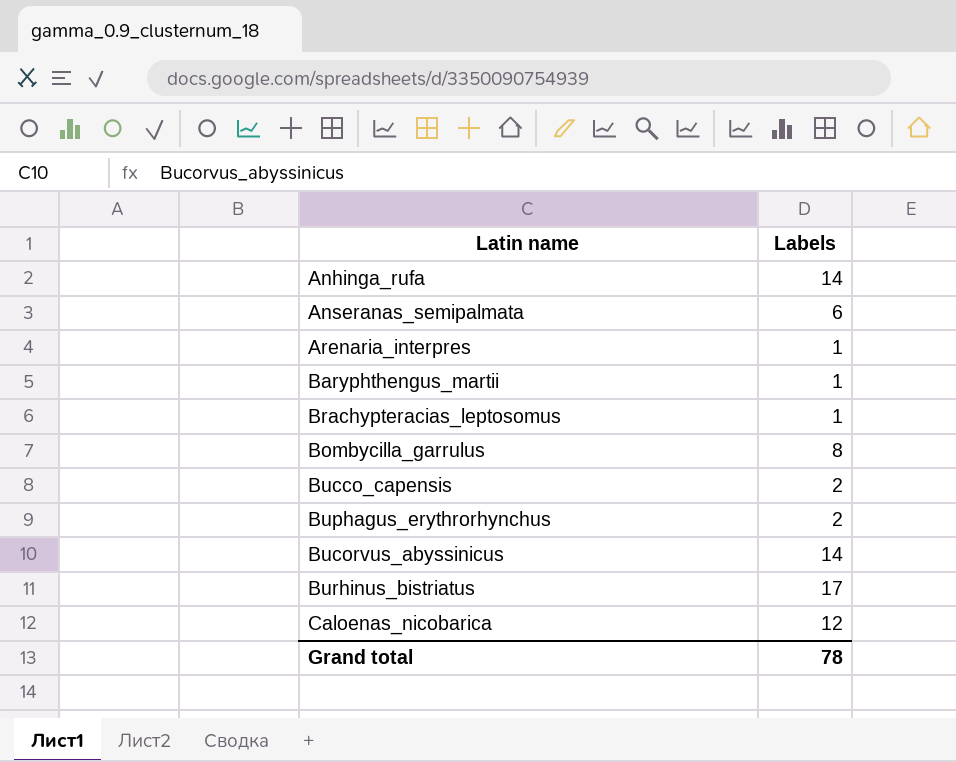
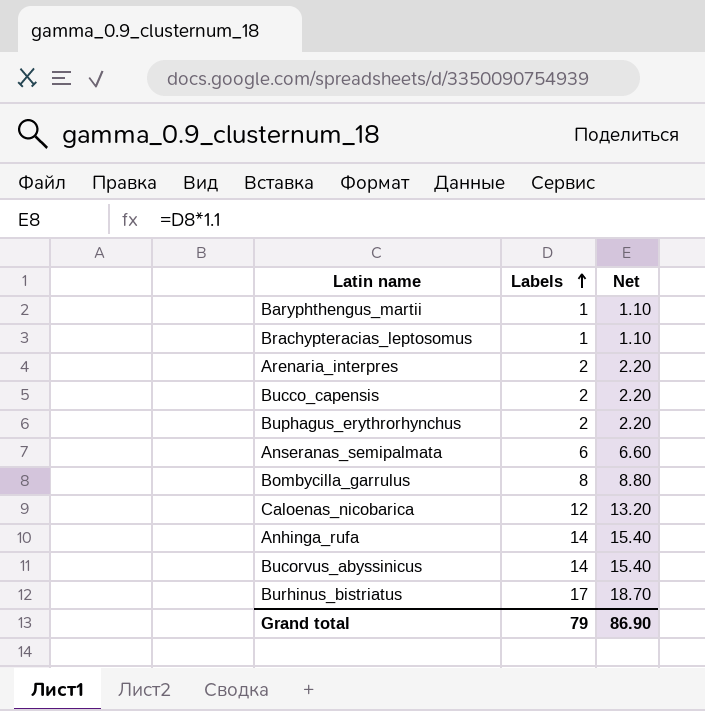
row order: none -> Labels ascending
column Net | formula: none -> [Labels] * 1.1
Arenaria_interpres | Labels: 1 -> 2
Grand total | Labels: 78 -> 79

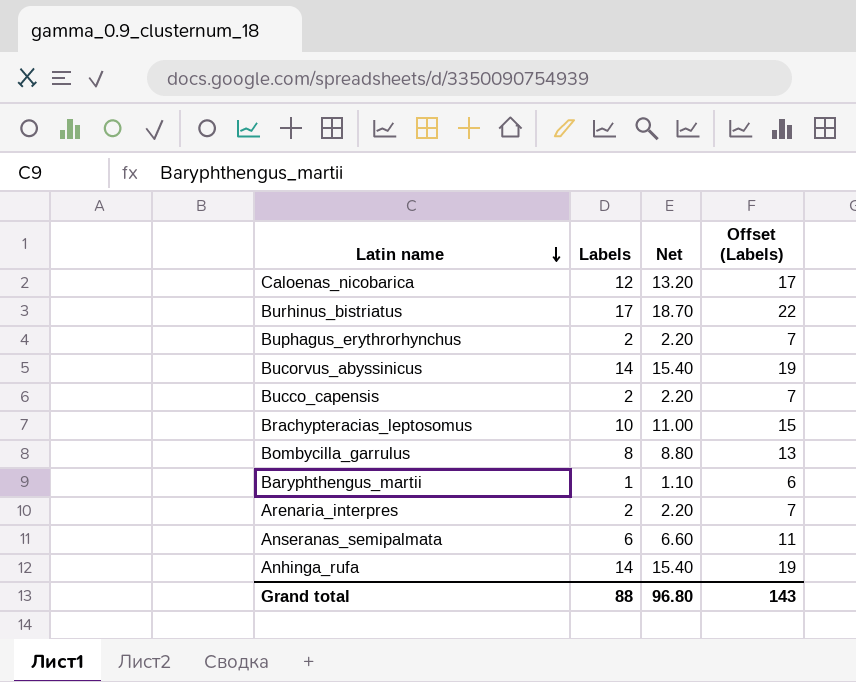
row order: Labels ascending -> Latin name descending
column Offset (Labels) | formula: none -> [Labels] + 5
Brachypteracias_leptosomus | Labels: 1 -> 10
Brachypteracias_leptosomus | Net: 1.10 -> 11.00
Grand total | Labels: 79 -> 88
Grand total | Net: 86.90 -> 96.80

